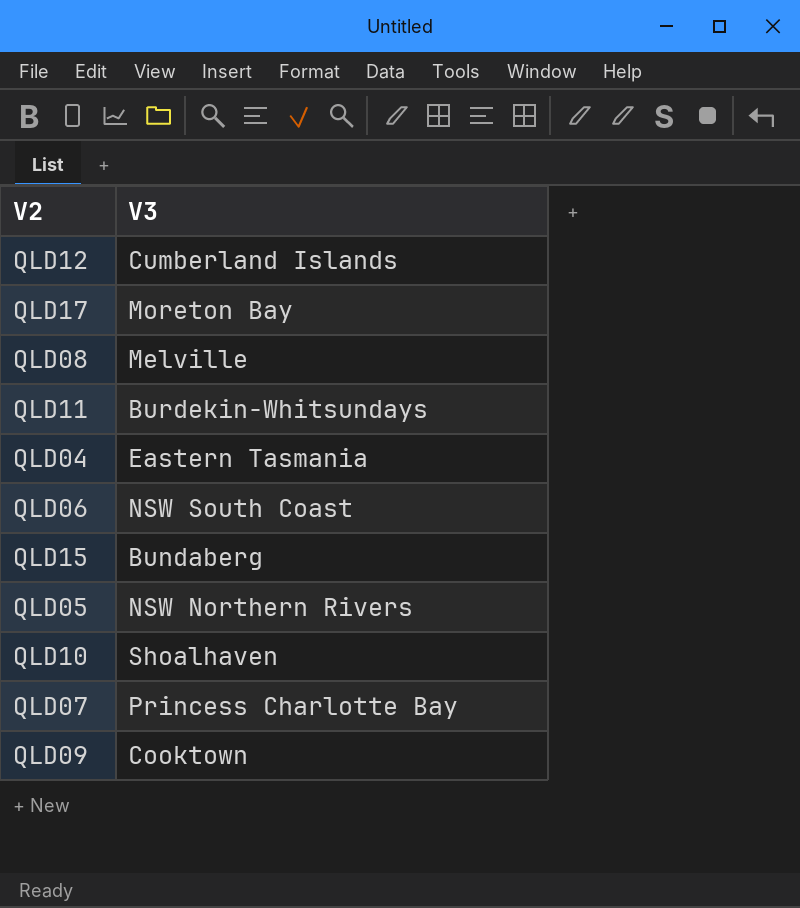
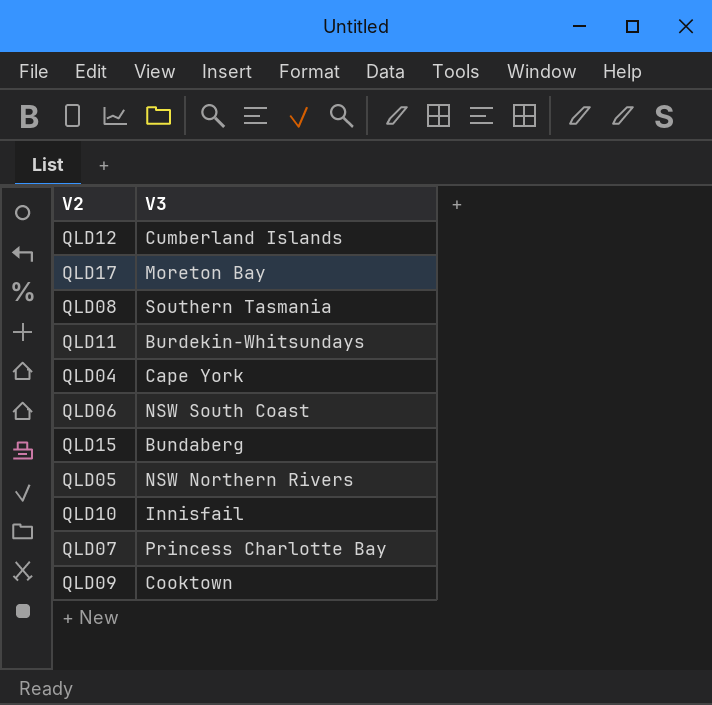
QLD08 | V3: Melville -> Southern Tasmania
QLD04 | V3: Eastern Tasmania -> Cape York
QLD10 | V3: Shoalhaven -> Innisfail

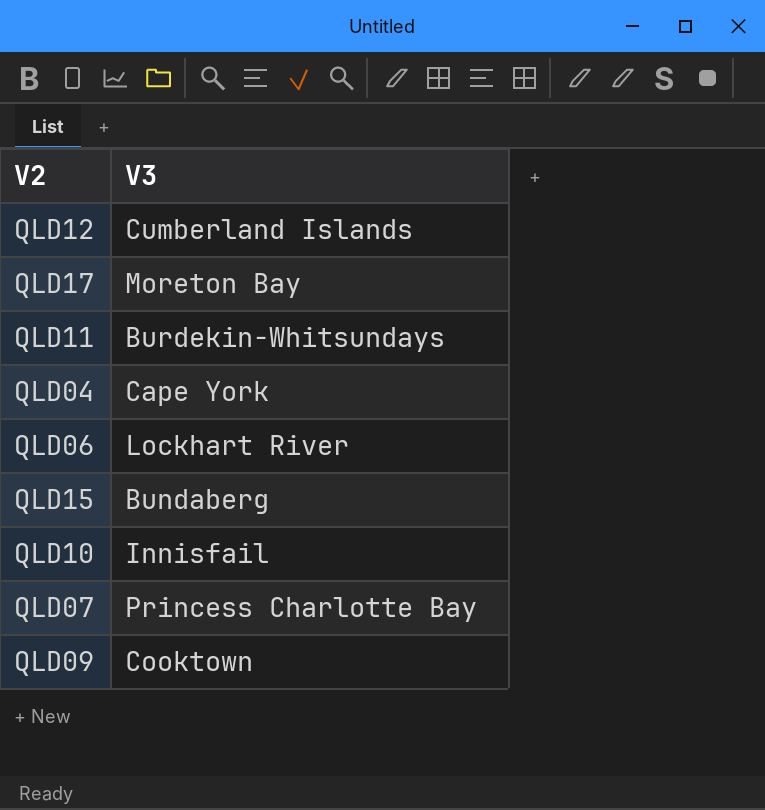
row QLD08: Southern Tasmania -> none
row QLD05: NSW Northern Rivers -> none
QLD06 | V3: NSW South Coast -> Lockhart River

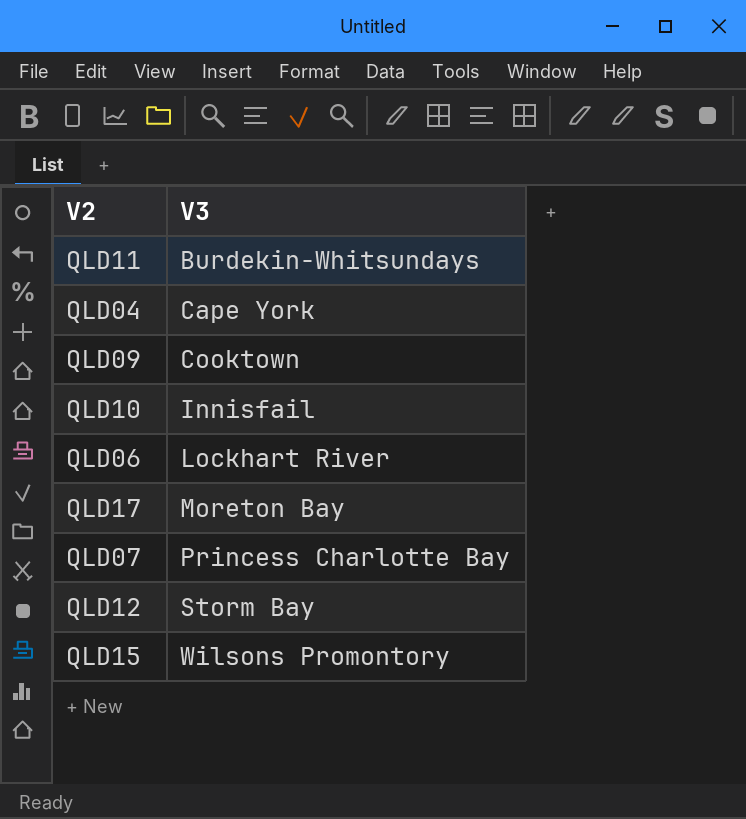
row order: none -> V3 ascending
QLD12 | V3: Cumberland Islands -> Storm Bay
QLD15 | V3: Bundaberg -> Wilsons Promontory

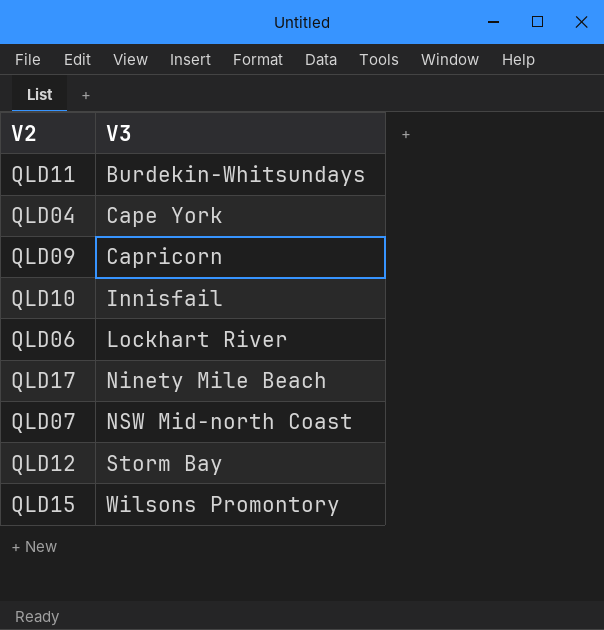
QLD09 | V3: Cooktown -> Capricorn
QLD17 | V3: Moreton Bay -> Ninety Mile Beach
QLD07 | V3: Princess Charlotte Bay -> NSW Mid-north Coast

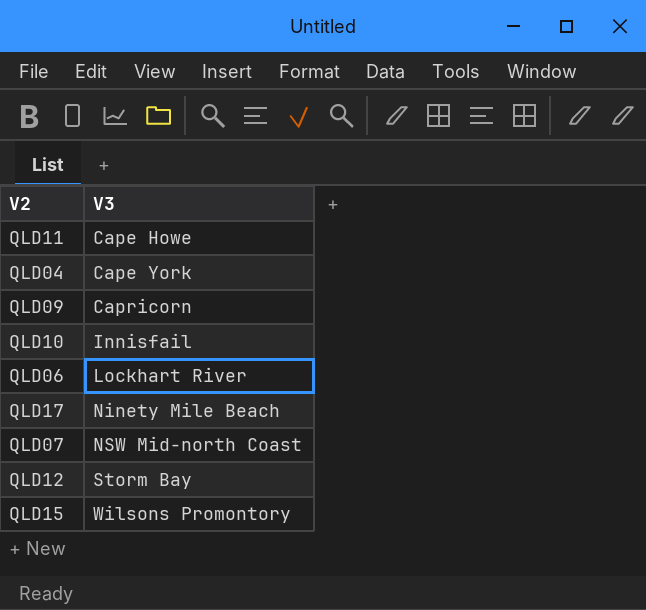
QLD11 | V3: Burdekin-Whitsundays -> Cape Howe

